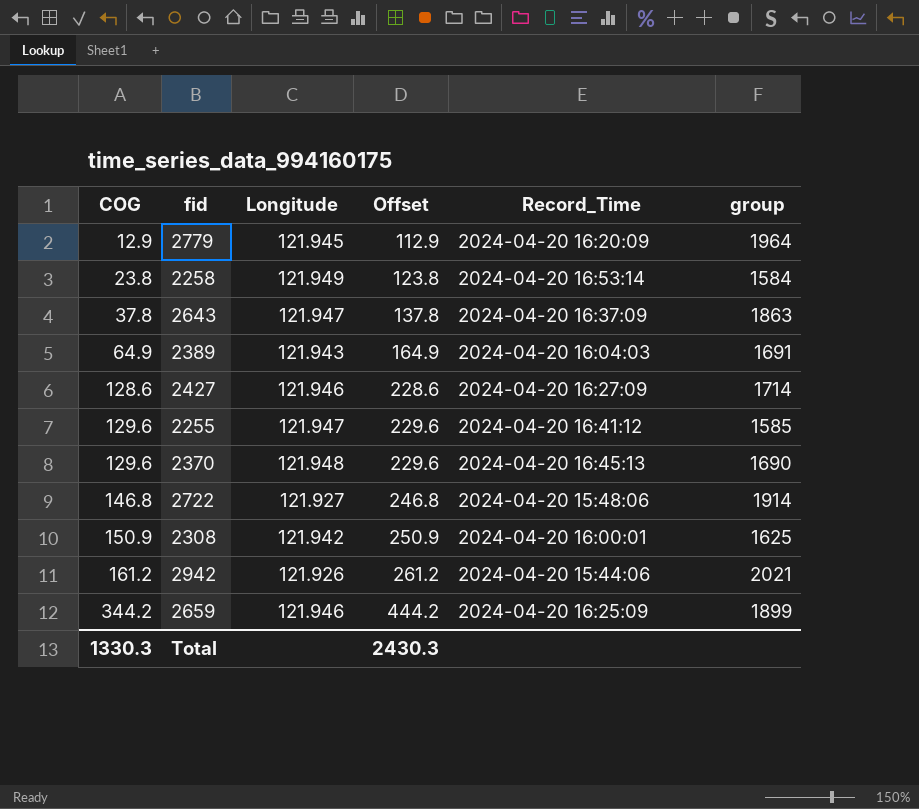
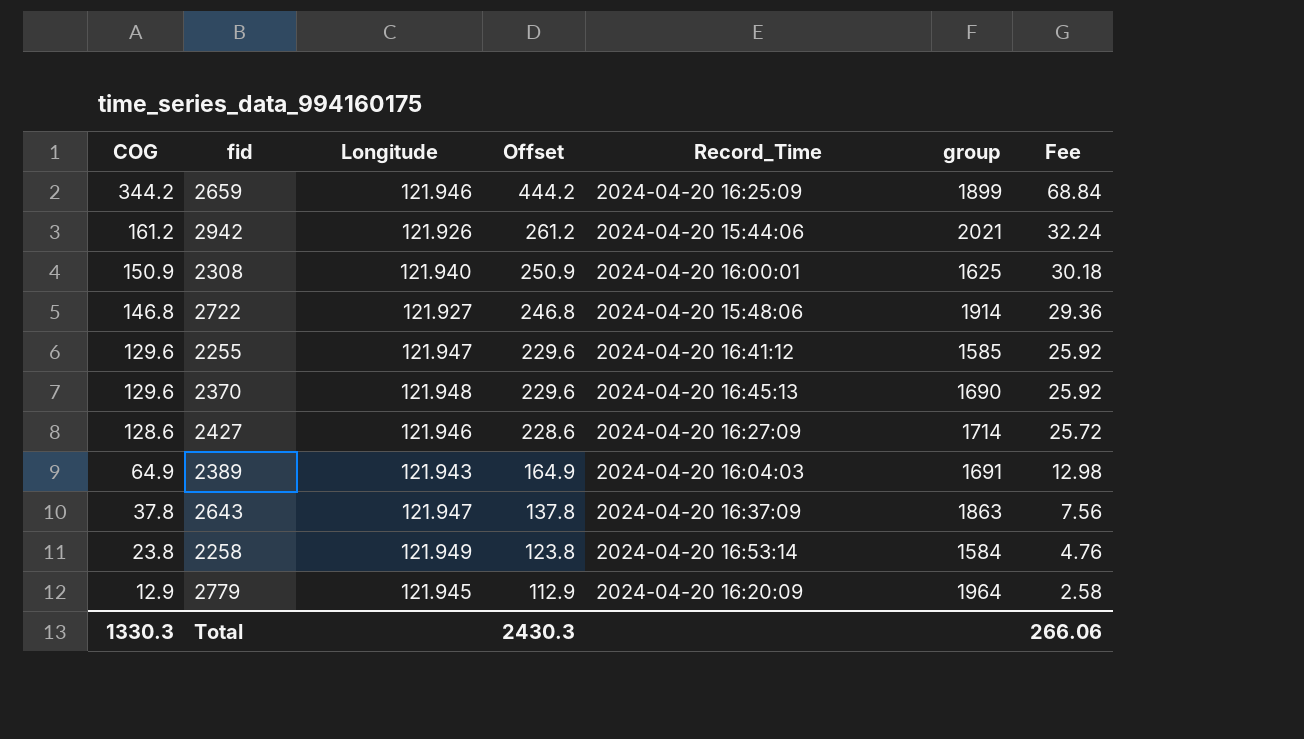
row order: COG ascending -> COG descending
column Fee | formula: none -> [COG] * 0.2
2308 | Longitude: 121.942 -> 121.940

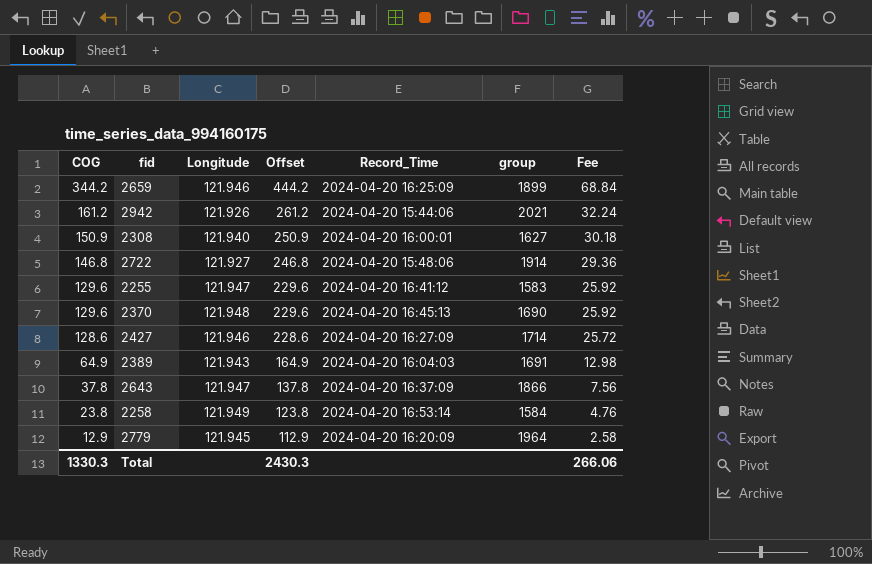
2308 | group: 1625 -> 1627
2255 | group: 1585 -> 1583
2643 | group: 1863 -> 1866

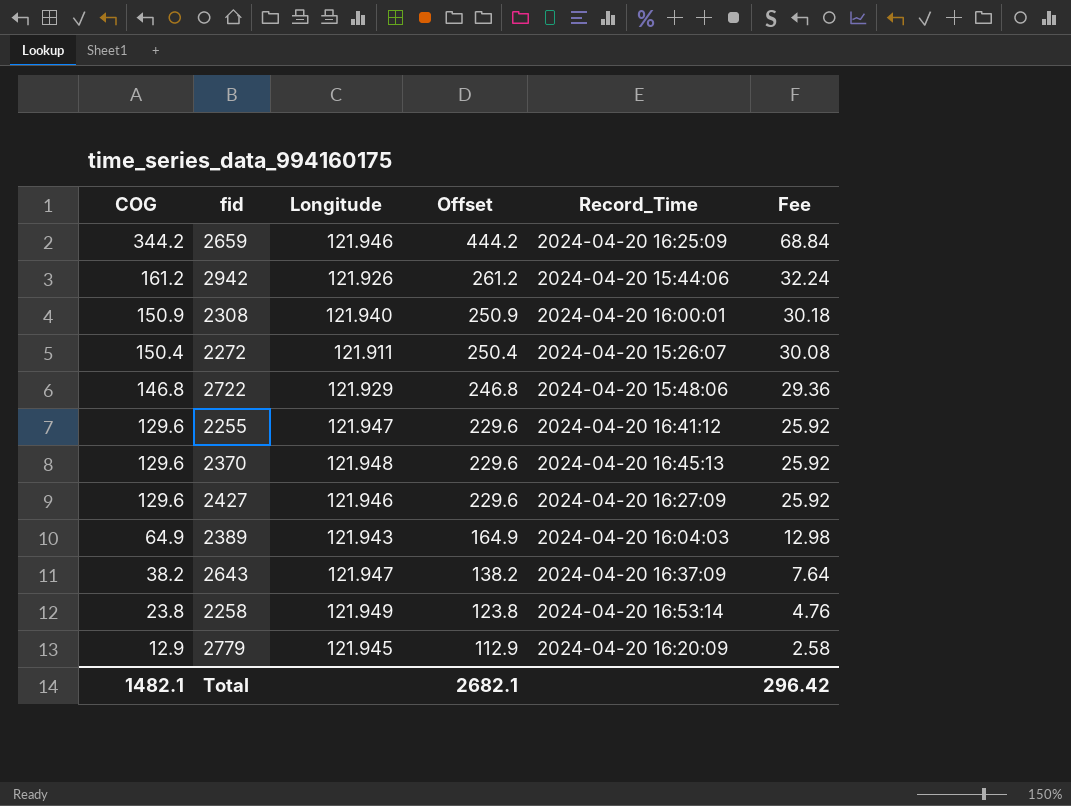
column group | position: 6 -> none
row 2272: none -> 150.4 | 121.911 | 250.4 | 2024-04-20 15:26:07 | 30.08
2722 | Longitude: 121.927 -> 121.929
2427 | COG: 128.6 -> 129.6
2427 | Offset: 228.6 -> 229.6
2427 | Fee: 25.72 -> 25.92
2643 | COG: 37.8 -> 38.2
2643 | Offset: 137.8 -> 138.2
2643 | Fee: 7.56 -> 7.64
Total | COG: 1330.3 -> 1482.1
Total | Offset: 2430.3 -> 2682.1
Total | Fee: 266.06 -> 296.42

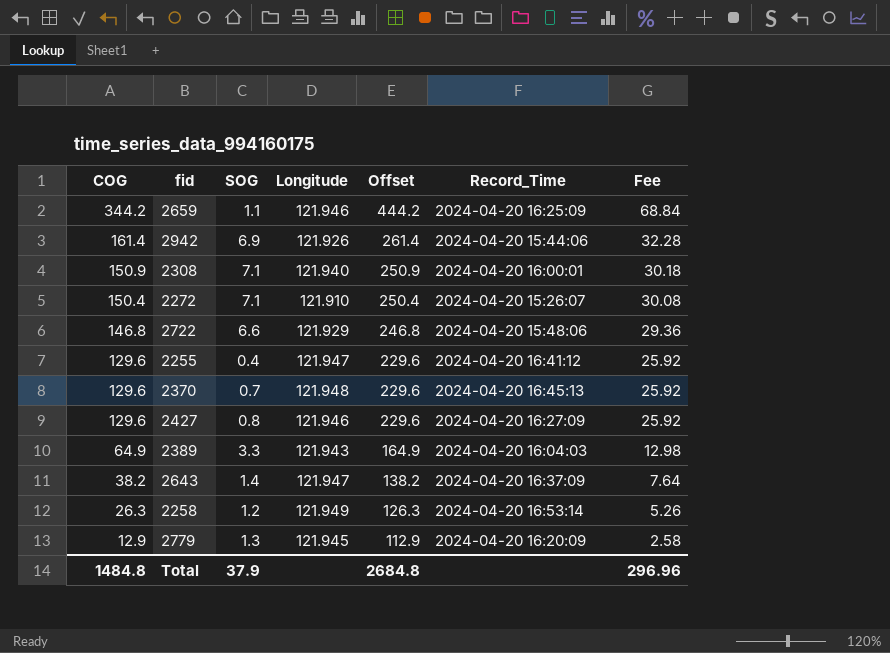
column SOG | position: none -> 3
2942 | COG: 161.2 -> 161.4
2942 | Offset: 261.2 -> 261.4
2942 | Fee: 32.24 -> 32.28
2272 | Longitude: 121.911 -> 121.910
2258 | COG: 23.8 -> 26.3
2258 | Offset: 123.8 -> 126.3
2258 | Fee: 4.76 -> 5.26
Total | COG: 1482.1 -> 1484.8
Total | Offset: 2682.1 -> 2684.8
Total | Fee: 296.42 -> 296.96

